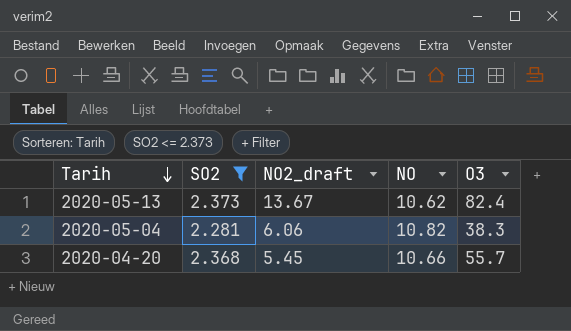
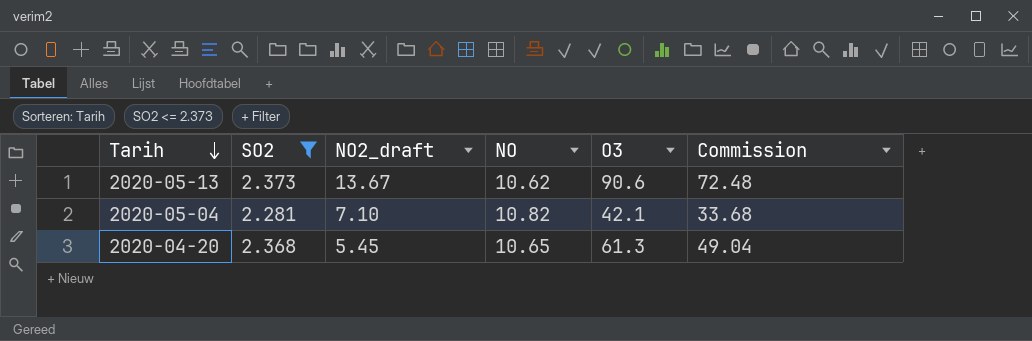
column Commission | formula: none -> [O3] * 0.8
2020-05-13 | O3: 82.4 -> 90.6
2020-05-04 | NO2_draft: 6.06 -> 7.10
2020-05-04 | O3: 38.3 -> 42.1
2020-04-20 | NO: 10.66 -> 10.65
2020-04-20 | O3: 55.7 -> 61.3

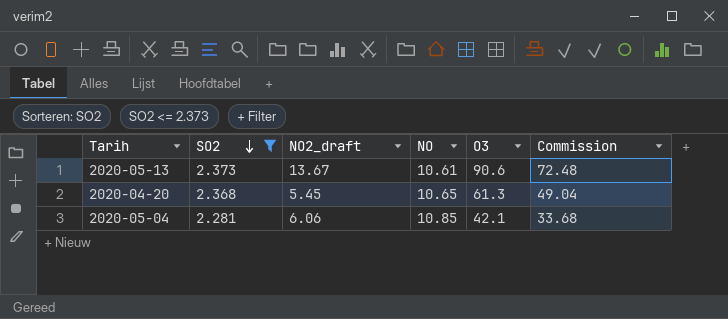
row order: Tarih descending -> SO2 descending
2020-05-13 | NO: 10.62 -> 10.61
2020-05-04 | NO2_draft: 7.10 -> 6.06
2020-05-04 | NO: 10.82 -> 10.85

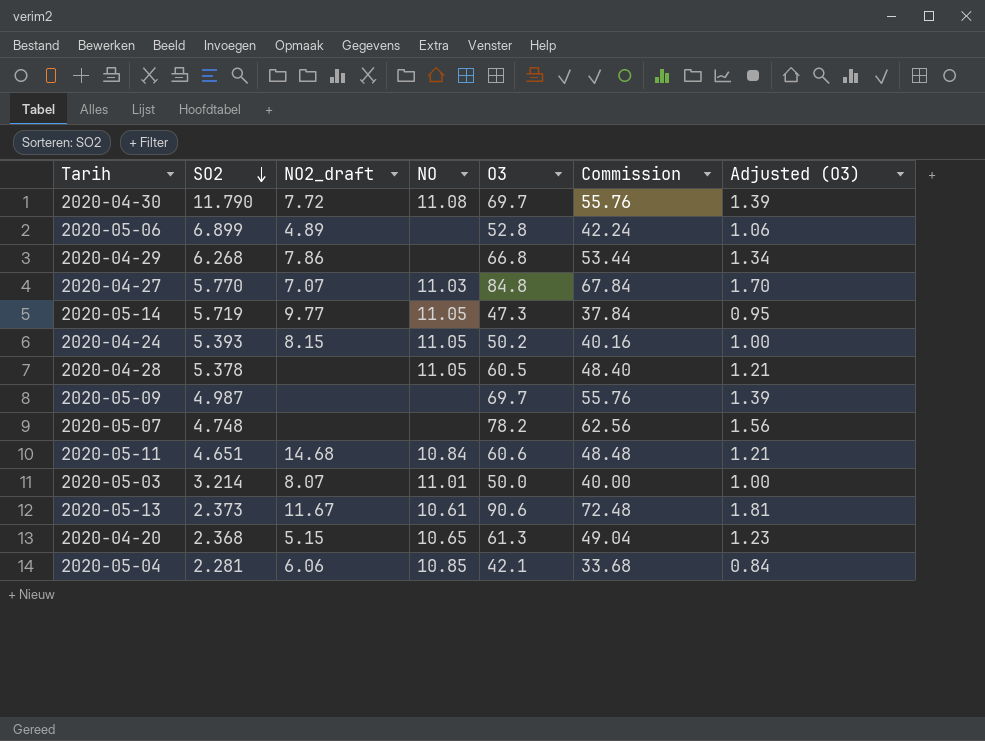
filter: SO2 <= 2.373 -> none
column Adjusted (O3) | formula: none -> [O3] * 0.02
2020-05-13 | NO2_draft: 13.67 -> 11.67
2020-04-20 | NO2_draft: 5.45 -> 5.15

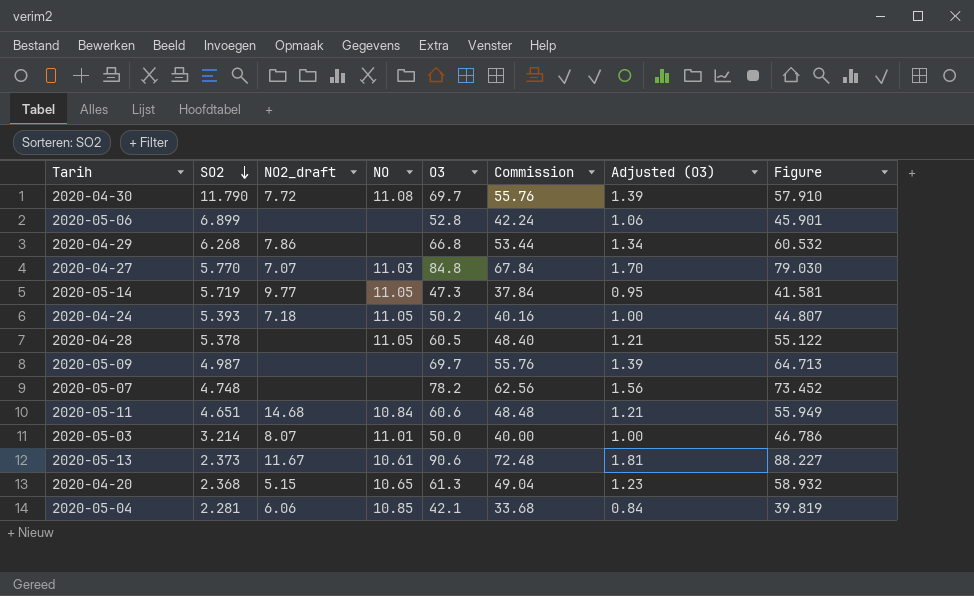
column Figure | formula: none -> [O3] - [SO2]
2020-05-06 | NO2_draft: 4.89 -> none
2020-04-24 | NO2_draft: 8.15 -> 7.18

